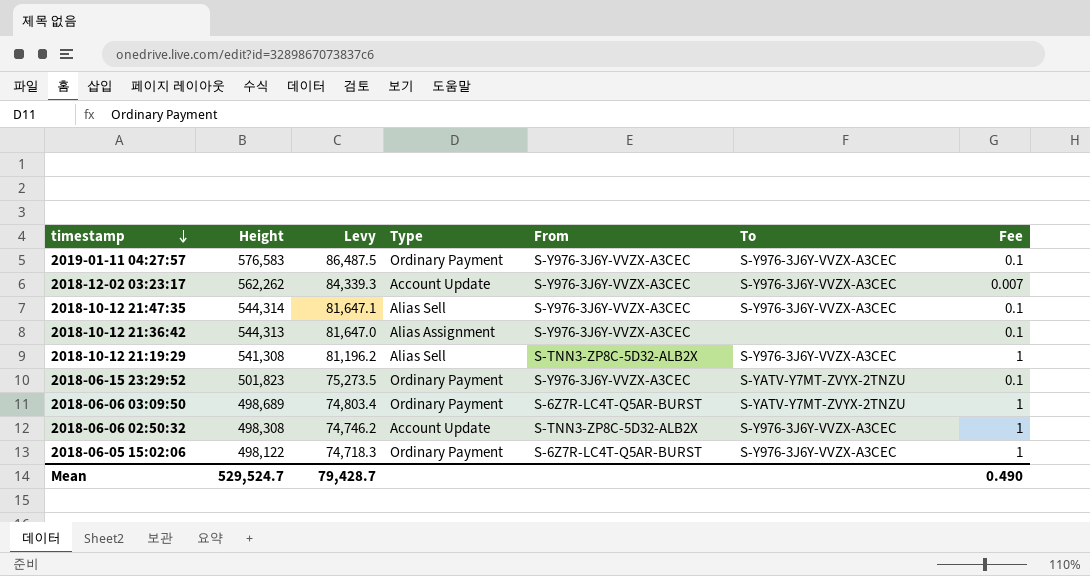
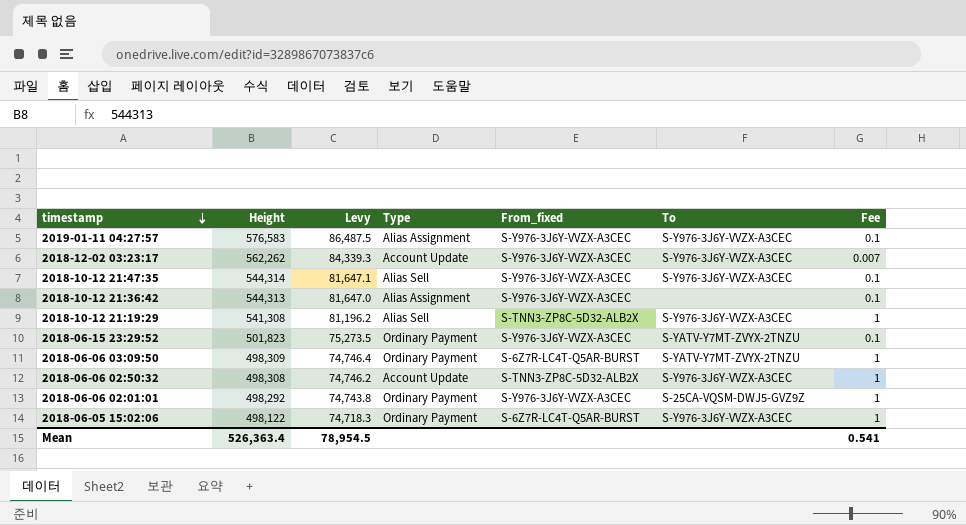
column name: From -> From_fixed
2019-01-11 04:27:57 | Type: Ordinary Payment -> Alias Assignment
2018-06-06 03:09:50 | Height: 498,689 -> 498,309
2018-06-06 03:09:50 | Levy: 74,803.4 -> 74,746.4
row 2018-06-06 02:01:01: none -> 498,292 | 74,743.8 | Ordinary Payment | S-Y976-3J6Y-VVZX-A3CEC | S-25CA-VQSM-DWJ5-GVZ9Z | 1
Mean | Height: 529,524.7 -> 526,363.4
Mean | Levy: 79,428.7 -> 78,954.5
Mean | Fee: 0.490 -> 0.541

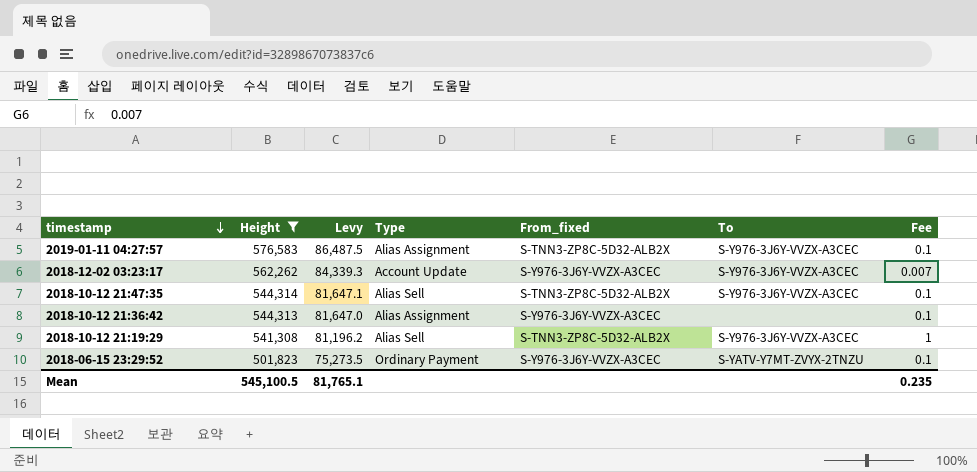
filter: none -> Height >= 501,823
2019-01-11 04:27:57 | From_fixed: S-Y976-3J6Y-VVZX-A3CEC -> S-TNN3-ZP8C-5D32-ALB2X
2018-10-12 21:47:35 | From_fixed: S-Y976-3J6Y-VVZX-A3CEC -> S-TNN3-ZP8C-5D32-ALB2X
Mean | Height: 526,363.4 -> 545,100.5
Mean | Levy: 78,954.5 -> 81,765.1
Mean | Fee: 0.541 -> 0.235

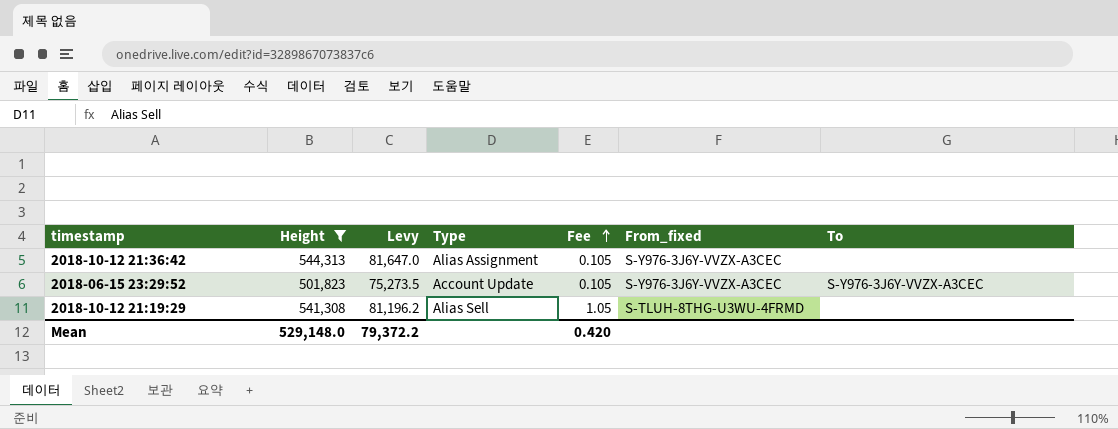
row order: timestamp descending -> Fee ascending
column Fee | position: 7 -> 5
row 2019-01-11 04:27:57: 576,583 | 86,487.5 | Alias Assignment | S-TNN3-ZP8C-5D32-ALB2X | S-Y976-3J6Y-VVZX-A3CEC | 0.1 -> none
row 2018-12-02 03:23:17: 562,262 | 84,339.3 | Account Update | S-Y976-3J6Y-VVZX-A3CEC | S-Y976-3J6Y-VVZX-A3CEC | 0.007 -> none
row 2018-10-12 21:47:35: 544,314 | 81,647.1 | Alias Sell | S-TNN3-ZP8C-5D32-ALB2X | S-Y976-3J6Y-VVZX-A3CEC | 0.1 -> none
2018-10-12 21:36:42 | Fee: 0.1 -> 0.105
2018-06-15 23:29:52 | Type: Ordinary Payment -> Account Update
2018-06-15 23:29:52 | Fee: 0.1 -> 0.105
2018-06-15 23:29:52 | To: S-YATV-Y7MT-ZVYX-2TNZU -> S-Y976-3J6Y-VVZX-A3CEC
2018-10-12 21:19:29 | Fee: 1 -> 1.05
2018-10-12 21:19:29 | From_fixed: S-TNN3-ZP8C-5D32-ALB2X -> S-TLUH-8THG-U3WU-4FRMD
2018-10-12 21:19:29 | To: S-Y976-3J6Y-VVZX-A3CEC -> none
Mean | Height: 545,100.5 -> 529,148.0
Mean | Levy: 81,765.1 -> 79,372.2
Mean | Fee: 0.235 -> 0.420

